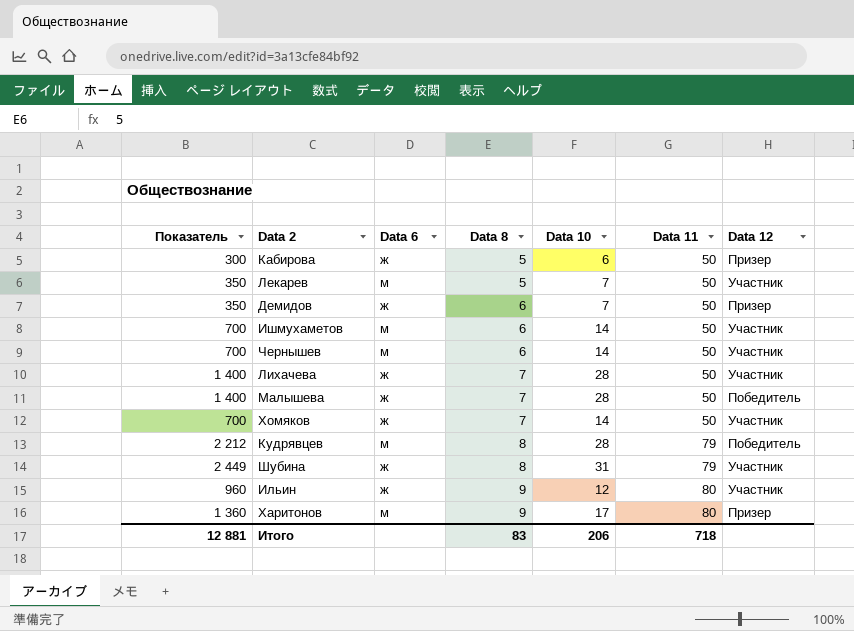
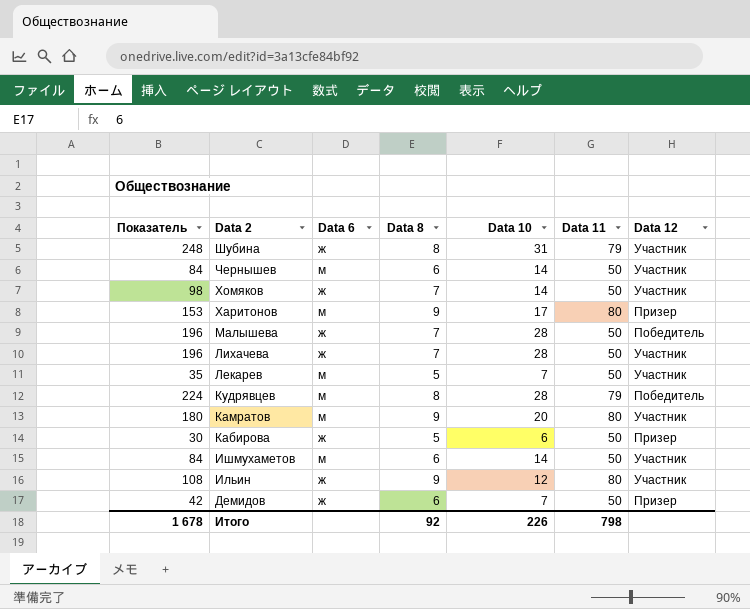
row order: Data 8 ascending -> Data 2 descending
column Показатель | formula: [Data 10] * [Data 11] -> [Data 8] * [Data 10]
row Камратов: none -> 180 | м | 9 | 20 | 80 | Участник
Итого | Показатель: 12 881 -> 1 678
Итого | Data 8: 83 -> 92
Итого | Data 10: 206 -> 226
Итого | Data 11: 718 -> 798

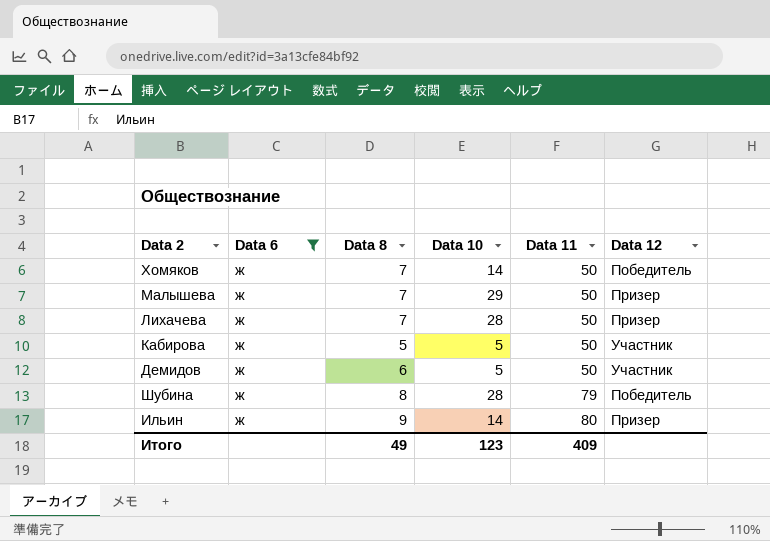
filter: none -> Data 6 = ж
row order: Data 2 descending -> Data 11 ascending
column Показатель | formula: [Data 8] * [Data 10] -> none
Хомяков | Data 12: Участник -> Победитель
Малышева | Data 10: 28 -> 29
Малышева | Data 12: Победитель -> Призер
Лихачева | Data 12: Участник -> Призер
Кабирова | Data 10: 6 -> 5
Кабирова | Data 12: Призер -> Участник
Демидов | Data 10: 7 -> 5
Демидов | Data 12: Призер -> Участник
Шубина | Data 10: 31 -> 28
Шубина | Data 12: Участник -> Победитель
Ильин | Data 10: 12 -> 14
Ильин | Data 12: Участник -> Призер
Итого | Data 8: 92 -> 49
Итого | Data 10: 226 -> 123
Итого | Data 11: 798 -> 409

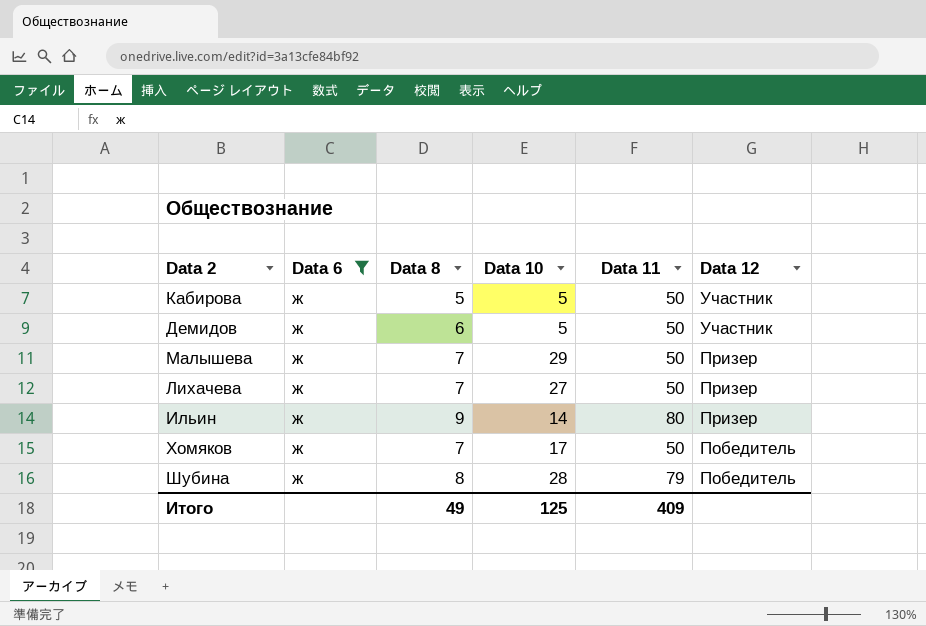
row order: Data 11 ascending -> Data 12 descending
Лихачева | Data 10: 28 -> 27
Хомяков | Data 10: 14 -> 17
Итого | Data 10: 123 -> 125

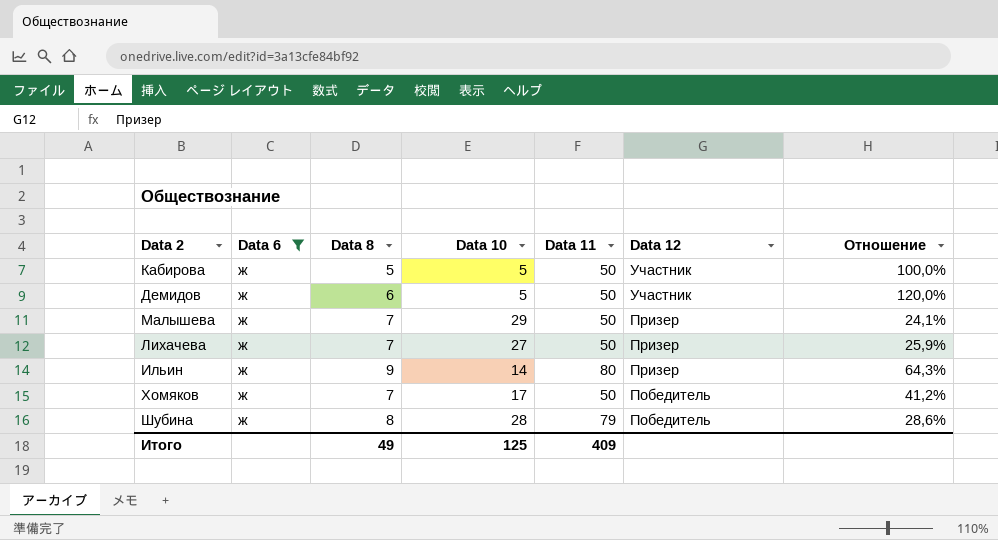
column Отношение | formula: none -> [Data 8] / [Data 10]

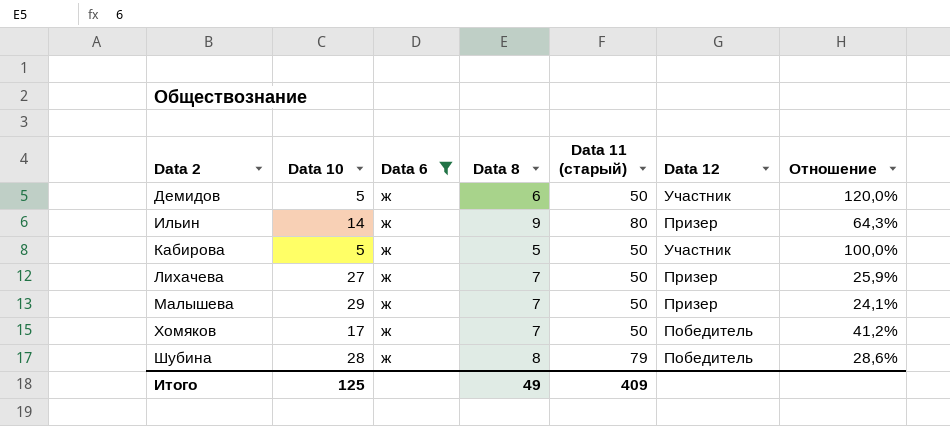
row order: Data 12 descending -> Data 2 ascending
column Data 10 | position: 4 -> 2
column name: Data 11 -> Data 11 (старый)

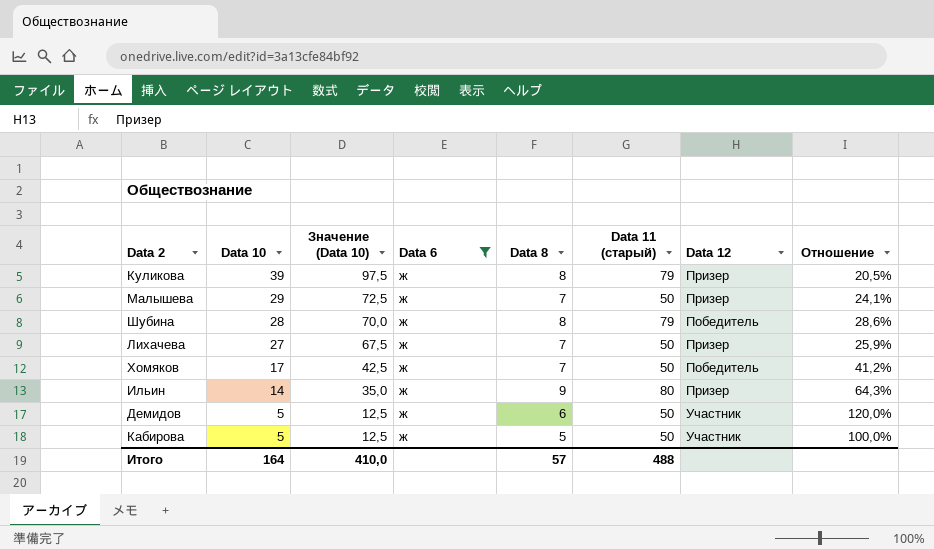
row order: Data 2 ascending -> Data 10 descending
column Значение (Data 10) | formula: none -> [Data 10] * 2,5
row Куликова: none -> 39 | 97,5 | ж | 8 | 79 | Призер | 20,5%
Итого | Data 10: 125 -> 164
Итого | Data 8: 49 -> 57
Итого | Data 11 (старый): 409 -> 488

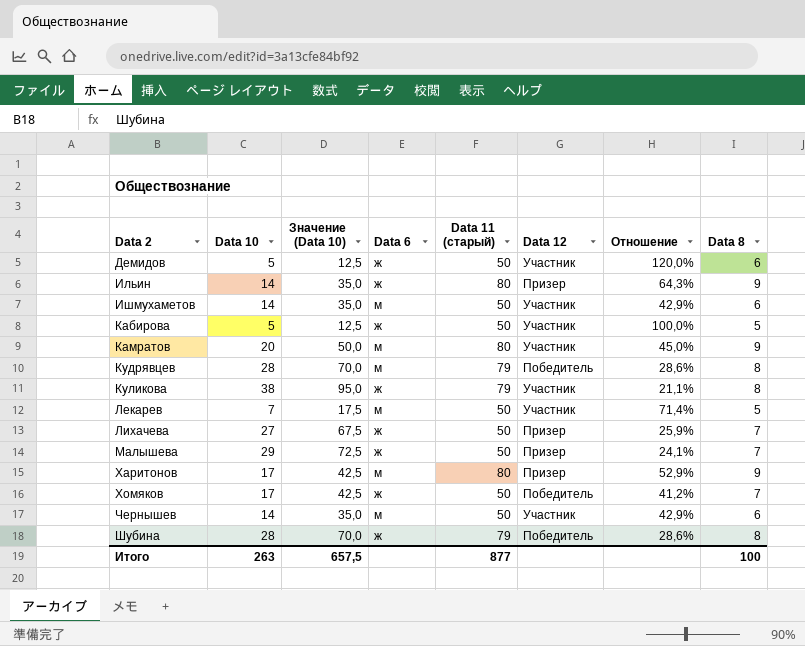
filter: Data 6 = ж -> none
row order: Data 10 descending -> Data 2 ascending
column Data 8 | position: 5 -> 8
Куликова | Data 10: 39 -> 38
Куликова | Значение (Data 10): 97,5 -> 95,0
Куликова | Data 12: Призер -> Участник
Куликова | Отношение: 20,5% -> 21,1%
Итого | Data 10: 164 -> 263
Итого | Значение (Data 10): 410,0 -> 657,5
Итого | Data 11 (старый): 488 -> 877
Итого | Data 8: 57 -> 100

